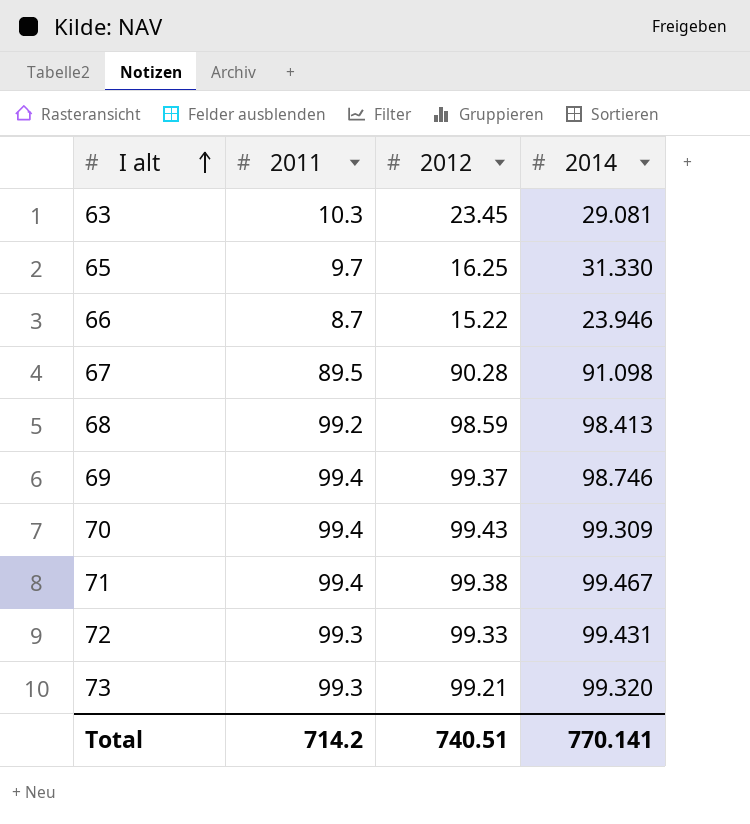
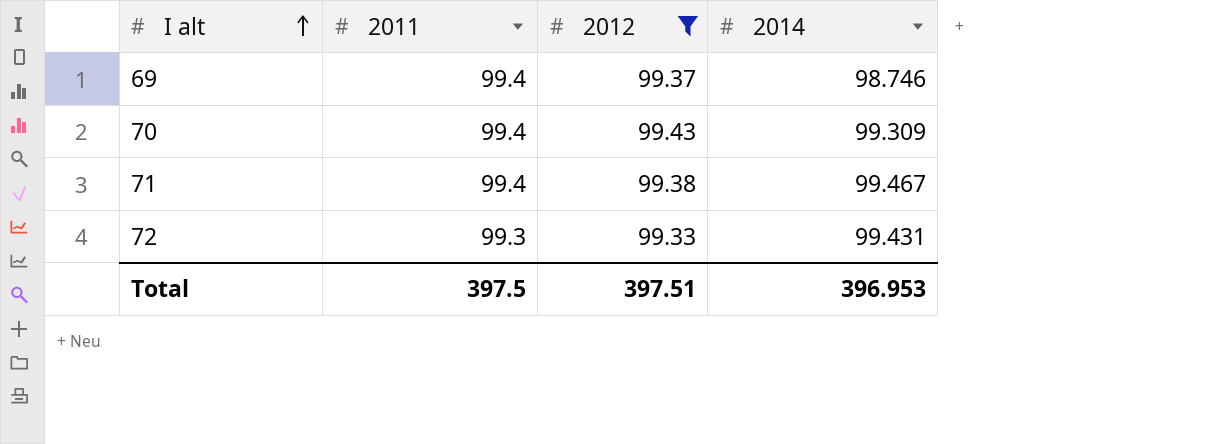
filter: none -> 2012 >= 99.33
Total | 2011: 714.2 -> 397.5
Total | 2012: 740.51 -> 397.51
Total | 2014: 770.141 -> 396.953

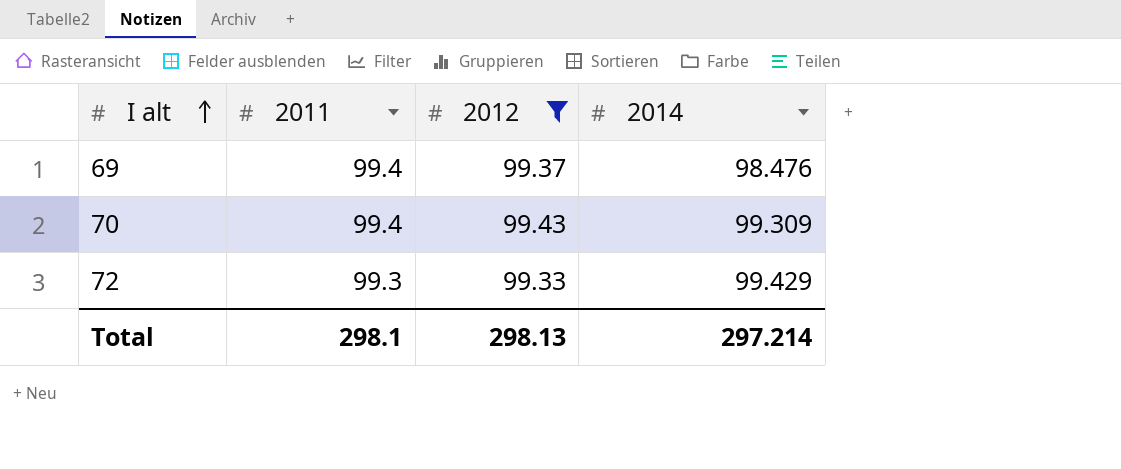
row 71: 99.4 | 99.38 | 99.467 -> none
69 | 2014: 98.746 -> 98.476
72 | 2014: 99.431 -> 99.429
Total | 2011: 397.5 -> 298.1
Total | 2012: 397.51 -> 298.13
Total | 2014: 396.953 -> 297.214

